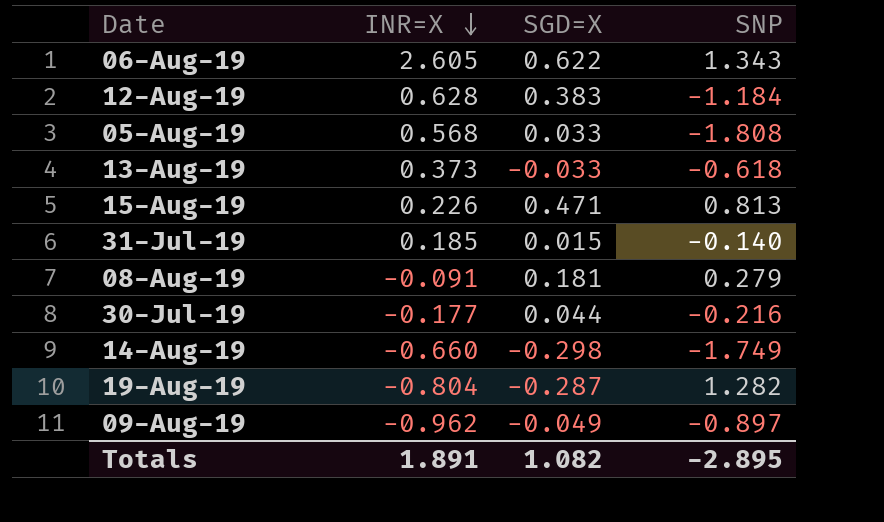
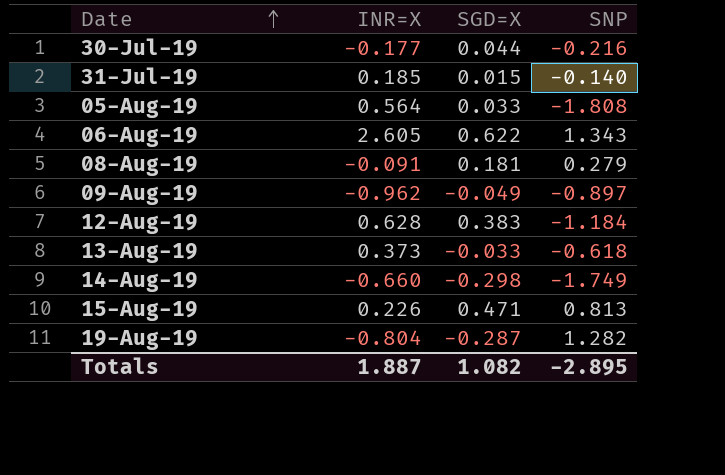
row order: INR=X descending -> Date ascending
05-Aug-19 | INR=X: 0.568 -> 0.564
Totals | INR=X: 1.891 -> 1.887

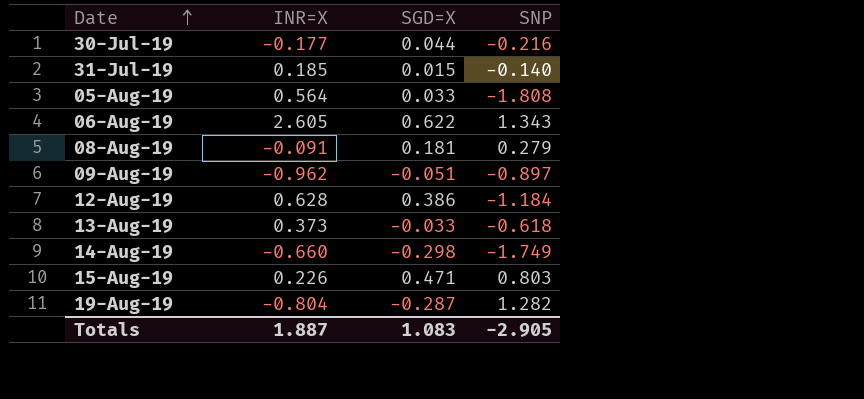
09-Aug-19 | SGD=X: -0.049 -> -0.051
12-Aug-19 | SGD=X: 0.383 -> 0.386
15-Aug-19 | SNP: 0.813 -> 0.803
Totals | SGD=X: 1.082 -> 1.083
Totals | SNP: -2.895 -> -2.905

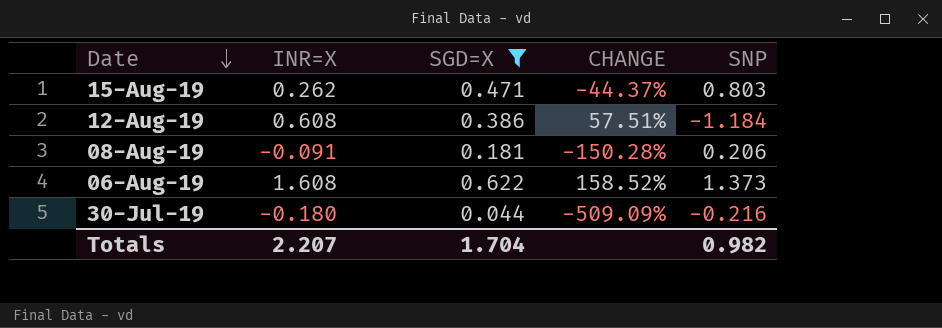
filter: none -> SGD=X >= 0.044
row order: Date ascending -> Date descending
column CHANGE | formula: none -> ([INR=X] - [SGD=X]) / [SGD=X]
15-Aug-19 | INR=X: 0.226 -> 0.262
12-Aug-19 | INR=X: 0.628 -> 0.608
08-Aug-19 | SNP: 0.279 -> 0.206
06-Aug-19 | INR=X: 2.605 -> 1.608
06-Aug-19 | SNP: 1.343 -> 1.373
30-Jul-19 | INR=X: -0.177 -> -0.180
Totals | INR=X: 1.887 -> 2.207
Totals | SGD=X: 1.083 -> 1.704
Totals | SNP: -2.905 -> 0.982

